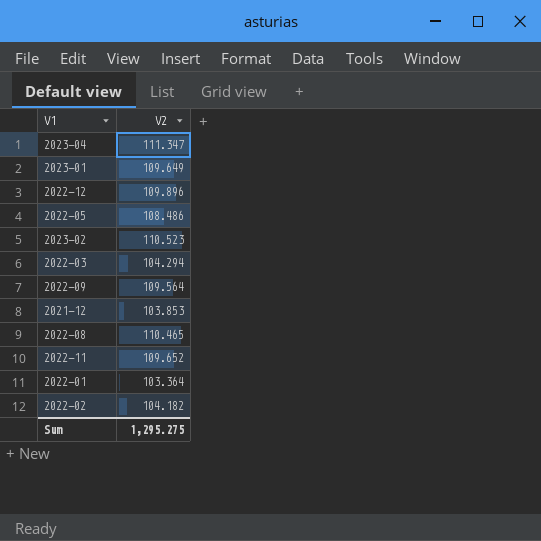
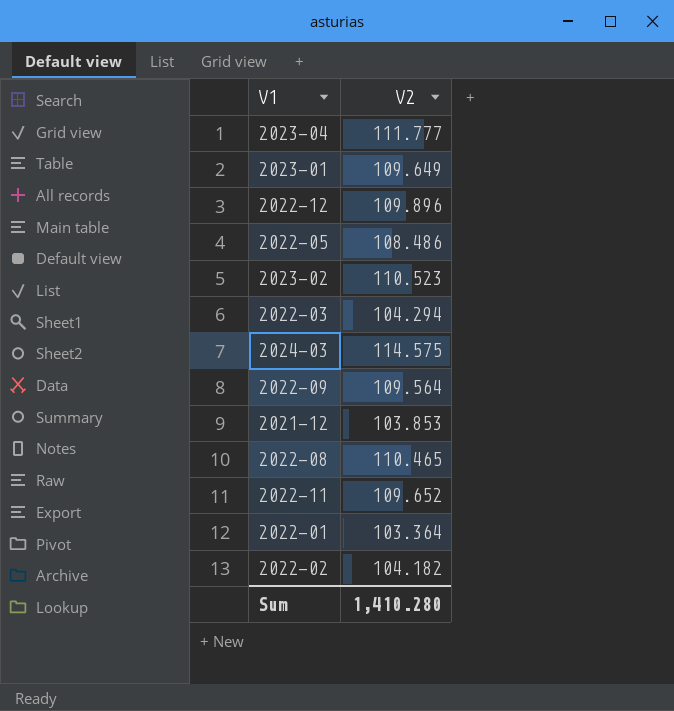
2023-04 | V2: 111.347 -> 111.777
row 2024-03: none -> 114.575
Sum | V2: 1,295.275 -> 1,410.280

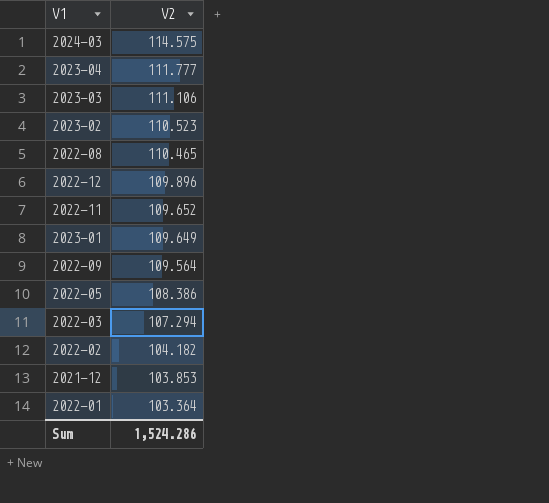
row order: none -> V2 descending
row 2023-03: none -> 111.106
2022-05 | V2: 108.486 -> 108.386
2022-03 | V2: 104.294 -> 107.294
Sum | V2: 1,410.280 -> 1,524.286

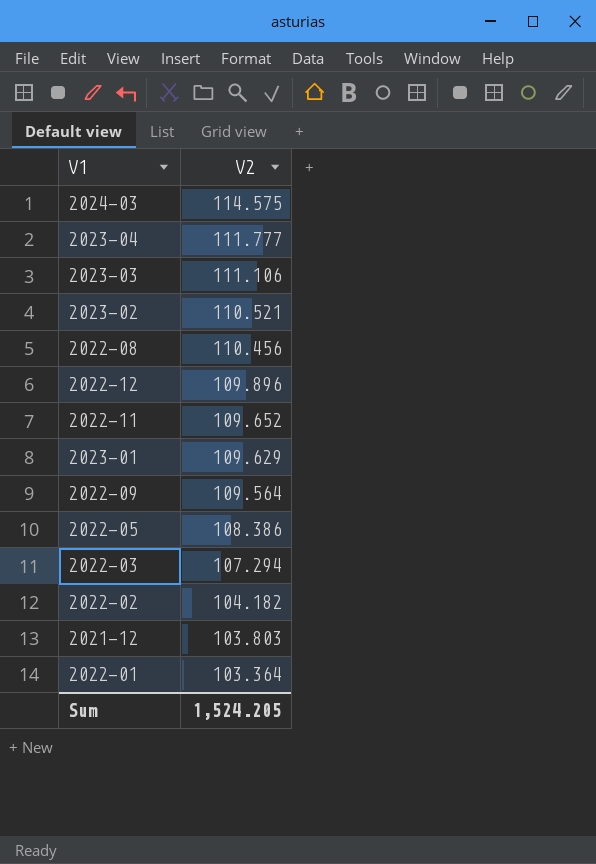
2023-02 | V2: 110.523 -> 110.521
2022-08 | V2: 110.465 -> 110.456
2023-01 | V2: 109.649 -> 109.629
2021-12 | V2: 103.853 -> 103.803
Sum | V2: 1,524.286 -> 1,524.205

